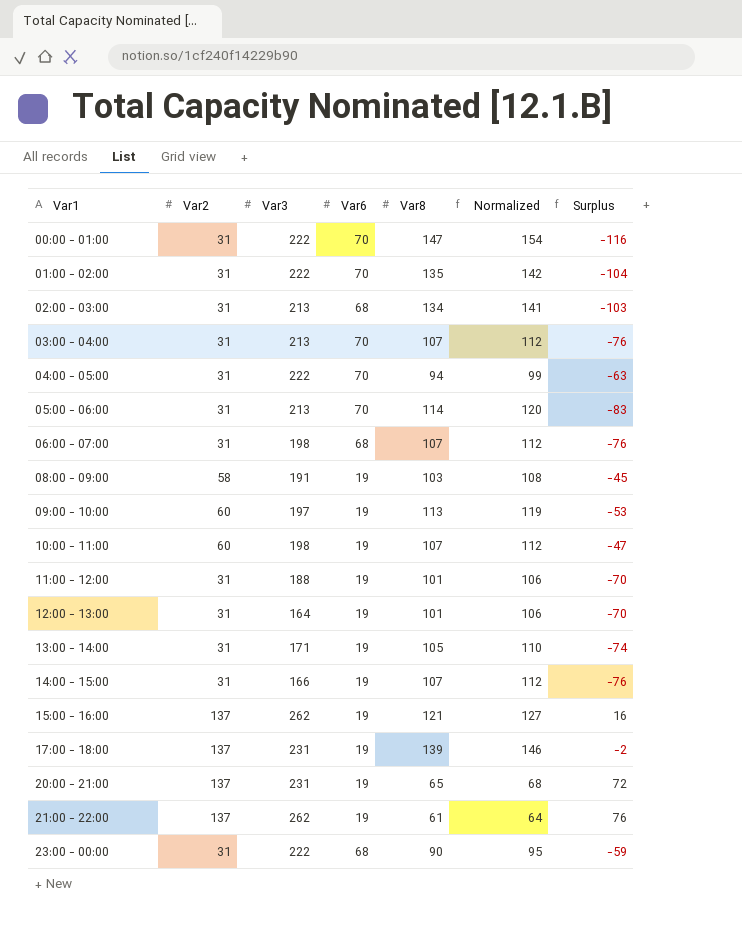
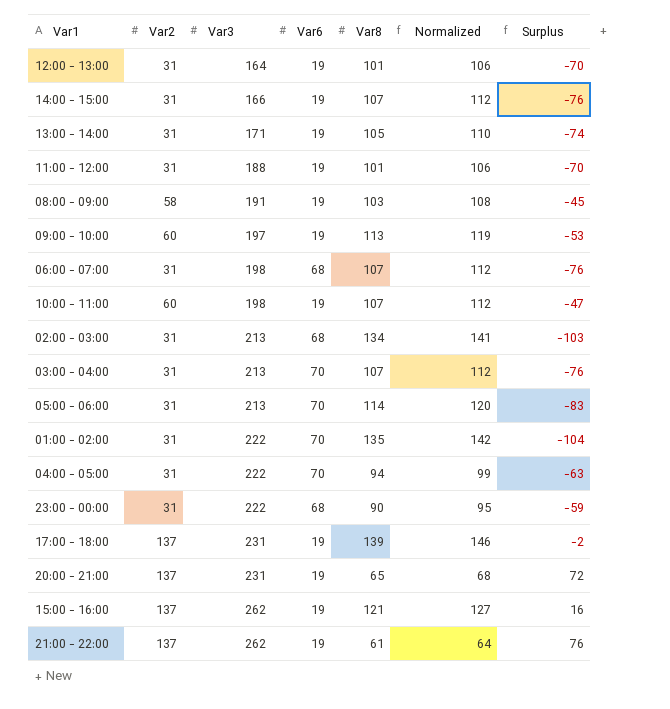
row order: Var1 ascending -> Var3 ascending
row 00:00 - 01:00: 31 | 222 | 70 | 147 | 154 | -116 -> none

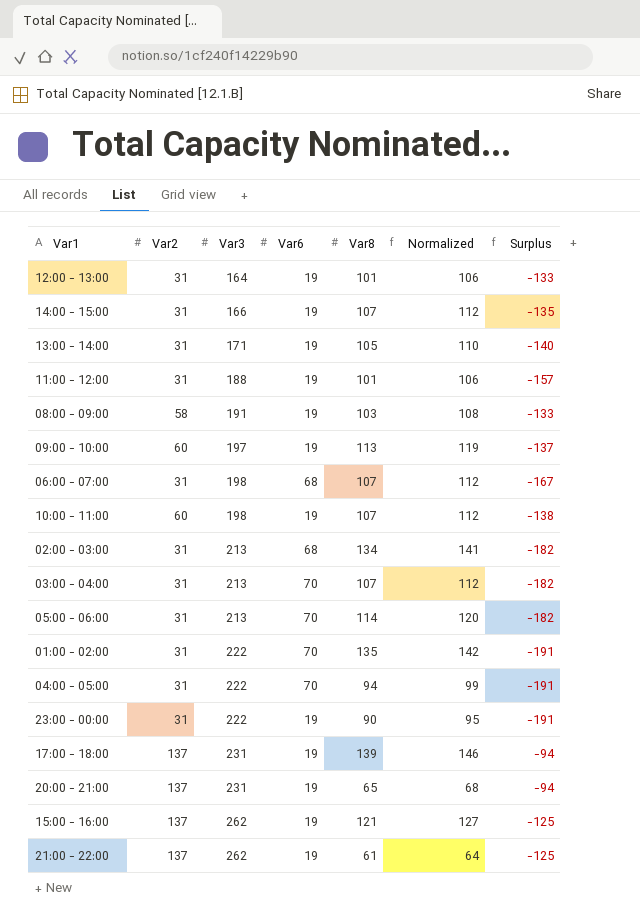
column Surplus | formula: [Var2] - [Var8] -> [Var2] - [Var3]
23:00 - 00:00 | Var6: 68 -> 19

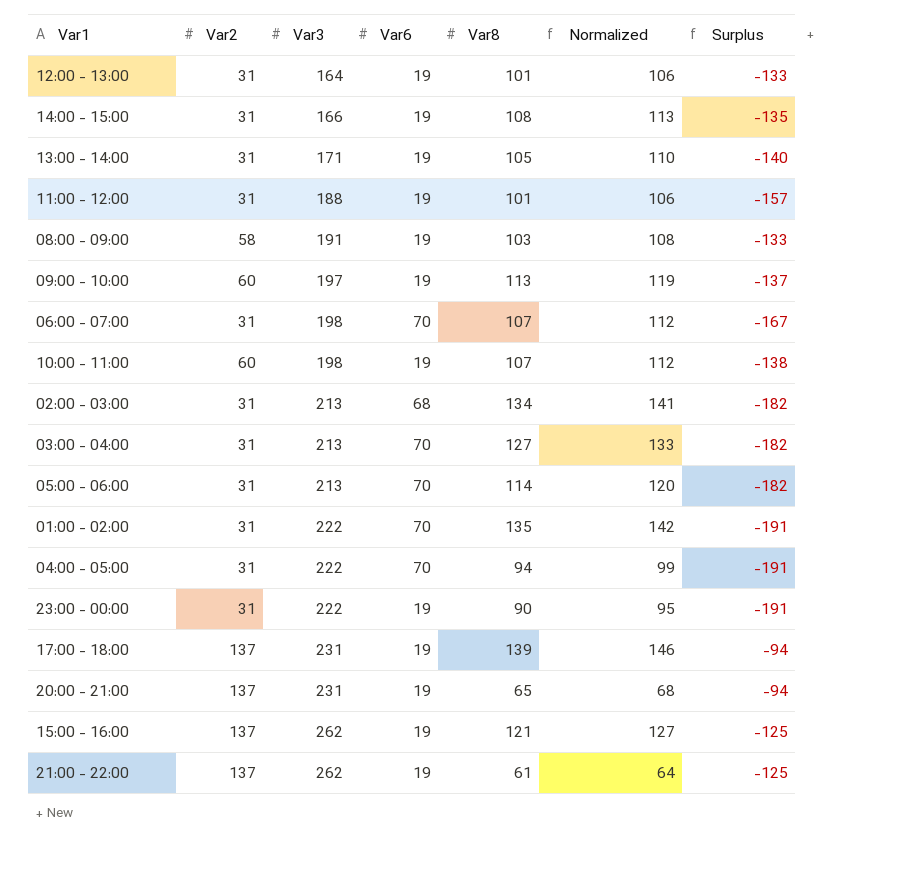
14:00 - 15:00 | Var8: 107 -> 108
14:00 - 15:00 | Normalized: 112 -> 113
06:00 - 07:00 | Var6: 68 -> 70
03:00 - 04:00 | Var8: 107 -> 127
03:00 - 04:00 | Normalized: 112 -> 133

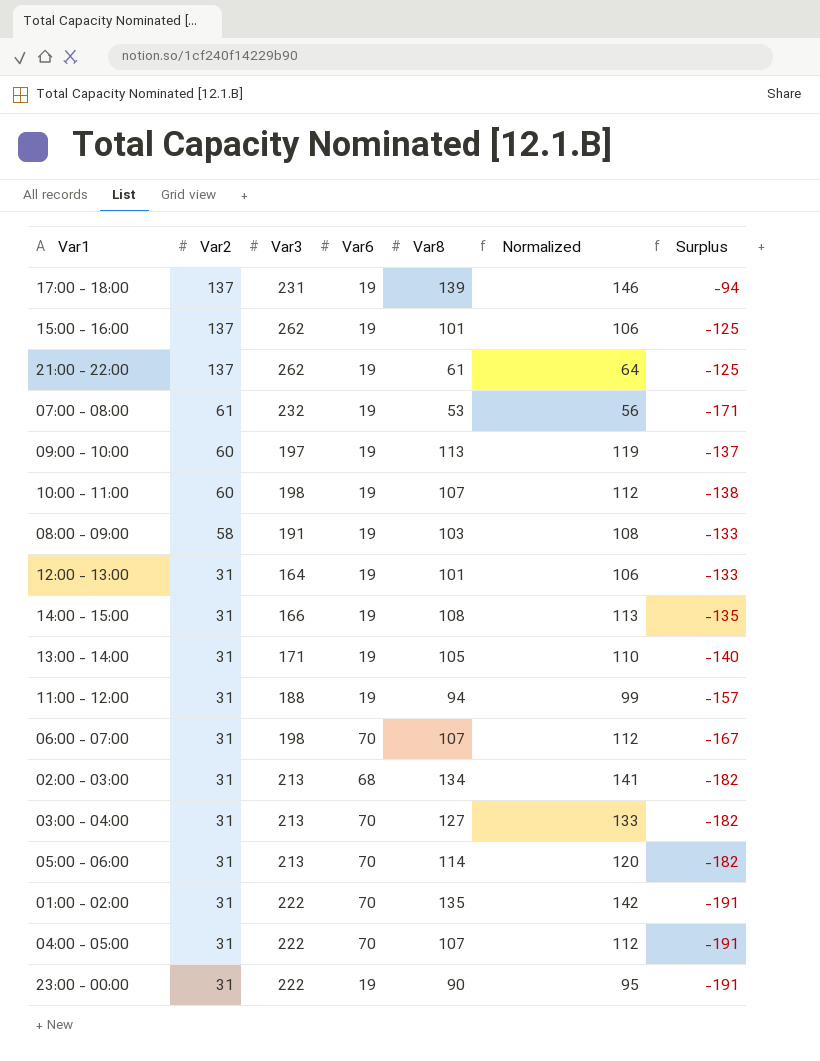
row order: Var3 ascending -> Var2 descending
row 20:00 - 21:00: 137 | 231 | 19 | 65 | 68 | -94 -> none
15:00 - 16:00 | Var8: 121 -> 101
15:00 - 16:00 | Normalized: 127 -> 106
row 07:00 - 08:00: none -> 61 | 232 | 19 | 53 | 56 | -171
11:00 - 12:00 | Var8: 101 -> 94
11:00 - 12:00 | Normalized: 106 -> 99
04:00 - 05:00 | Var8: 94 -> 107
04:00 - 05:00 | Normalized: 99 -> 112

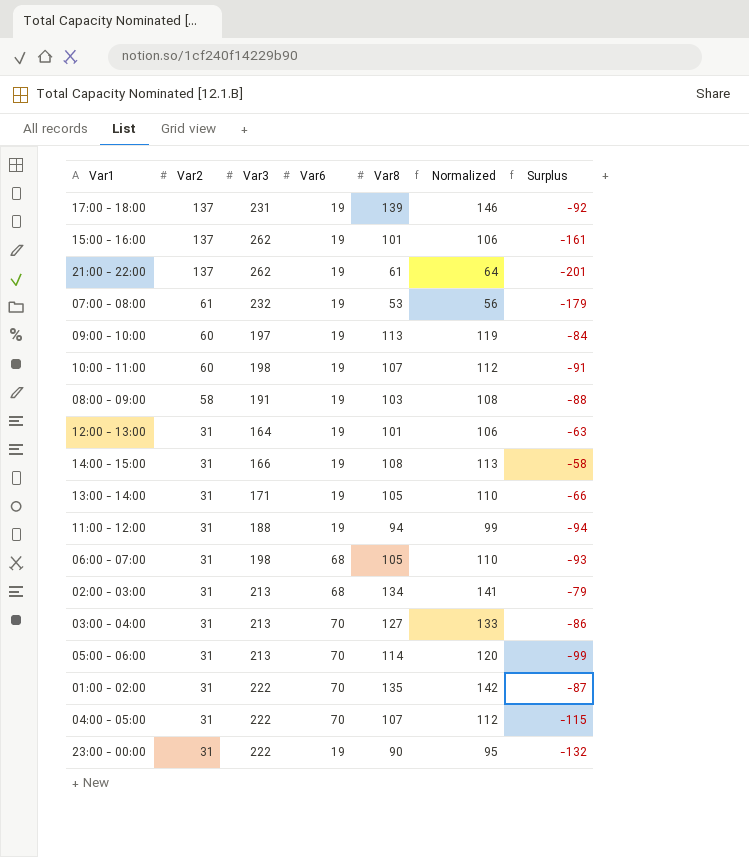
column Surplus | formula: [Var2] - [Var3] -> [Var8] - [Var3]
06:00 - 07:00 | Var6: 70 -> 68
06:00 - 07:00 | Var8: 107 -> 105
06:00 - 07:00 | Normalized: 112 -> 110

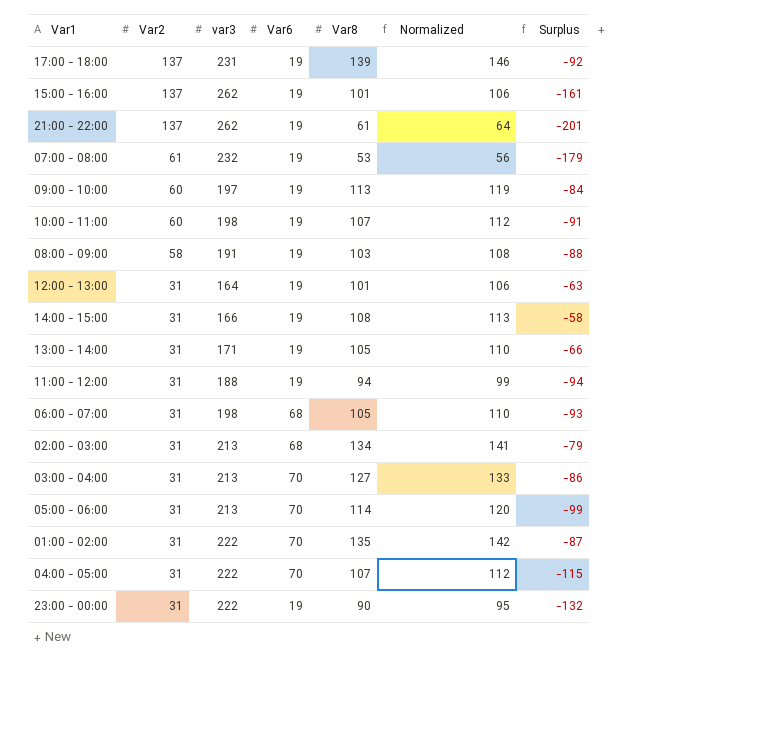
column name: Var3 -> var3

